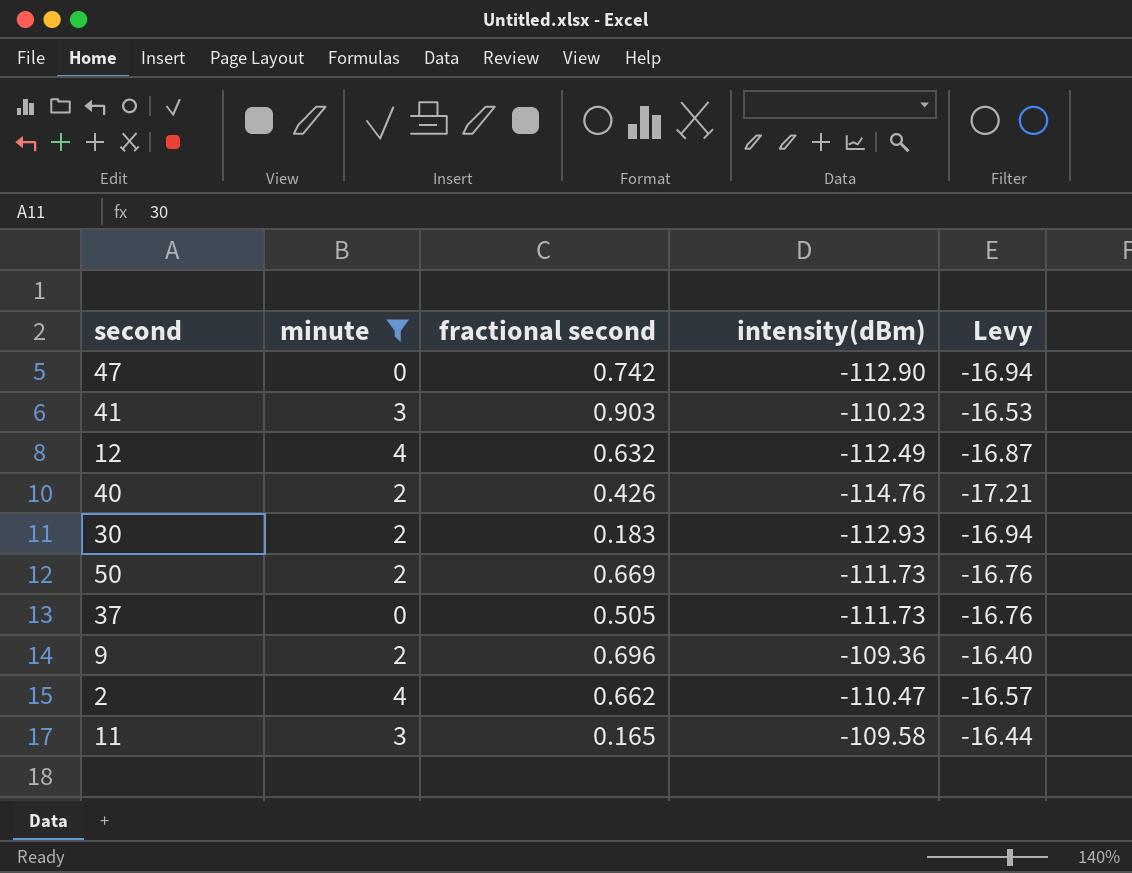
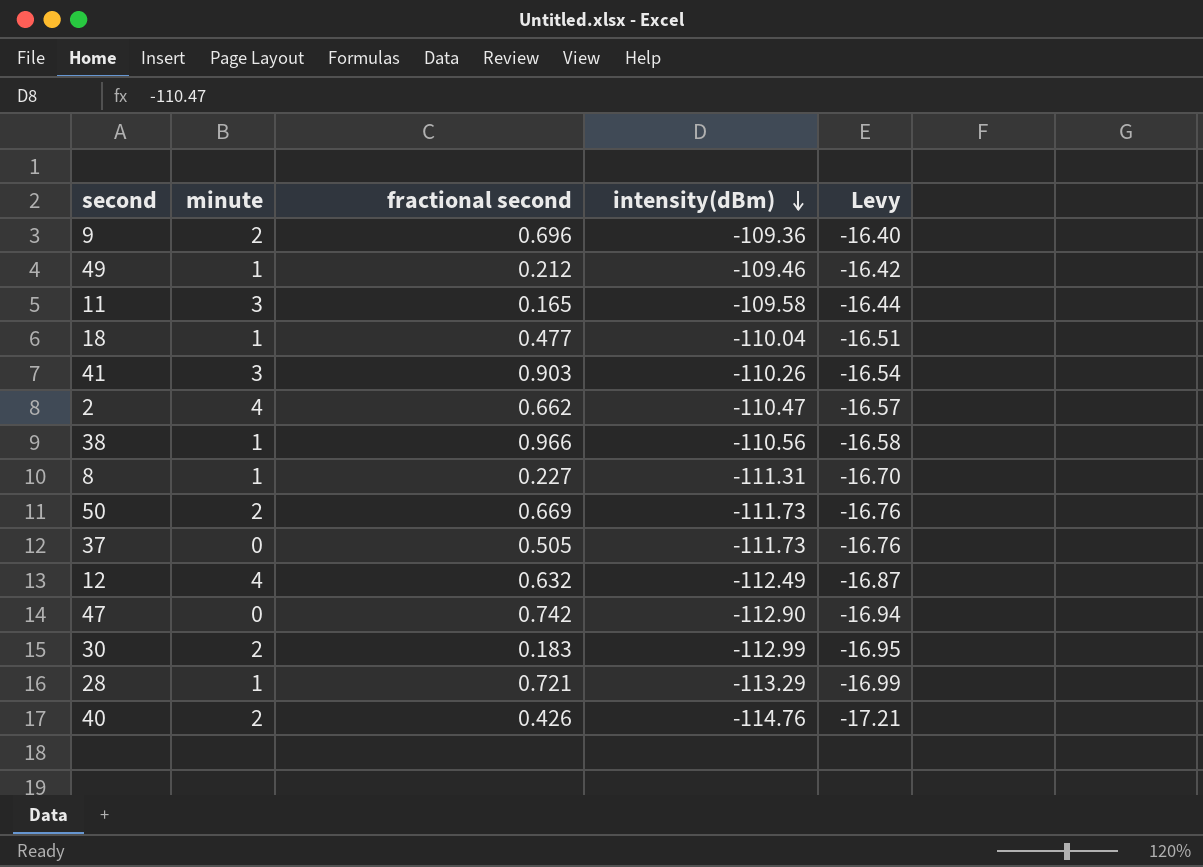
filter: minute != 1 -> none
row order: none -> intensity(dBm) descending
41 | intensity(dBm): -110.23 -> -110.26
41 | Levy: -16.53 -> -16.54
30 | intensity(dBm): -112.93 -> -112.99
30 | Levy: -16.94 -> -16.95

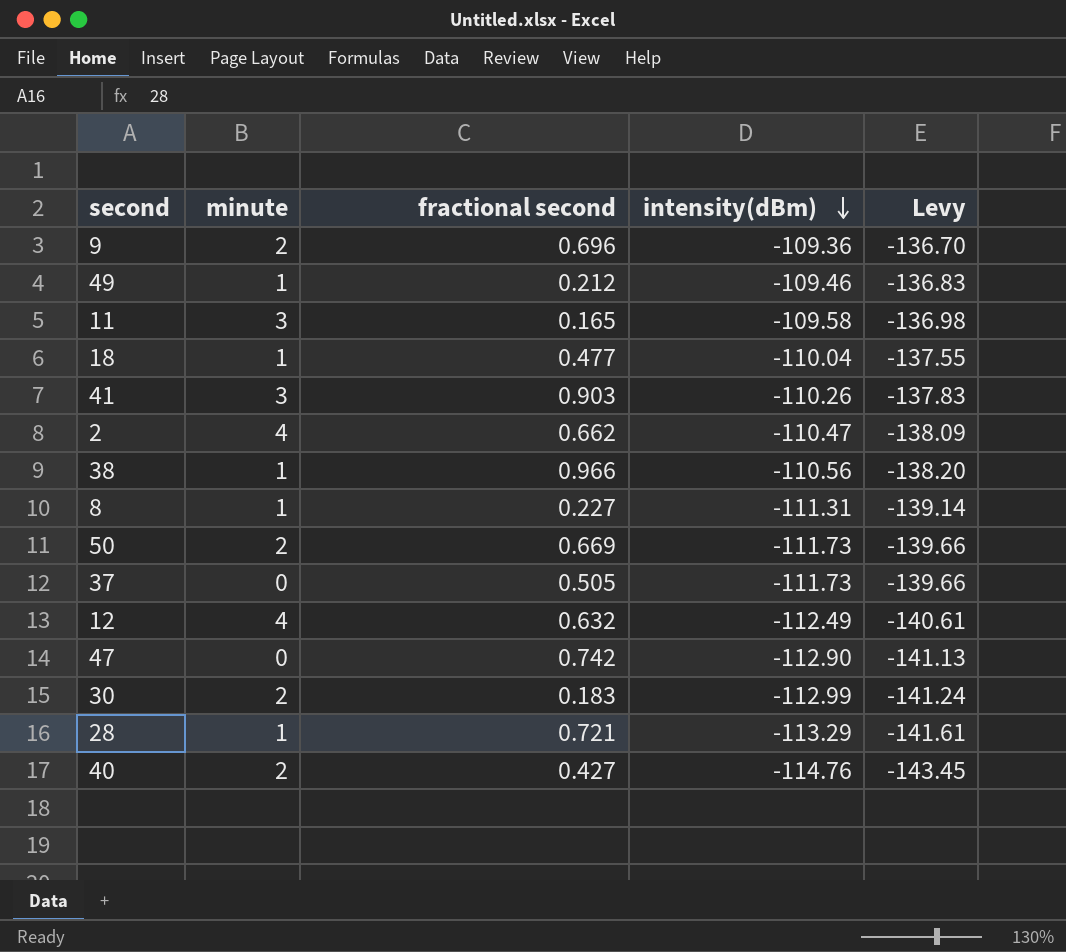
column Levy | formula: [intensity(dBm)] * 0.15 -> [intensity(dBm)] * 1.25
40 | fractional second: 0.426 -> 0.427

